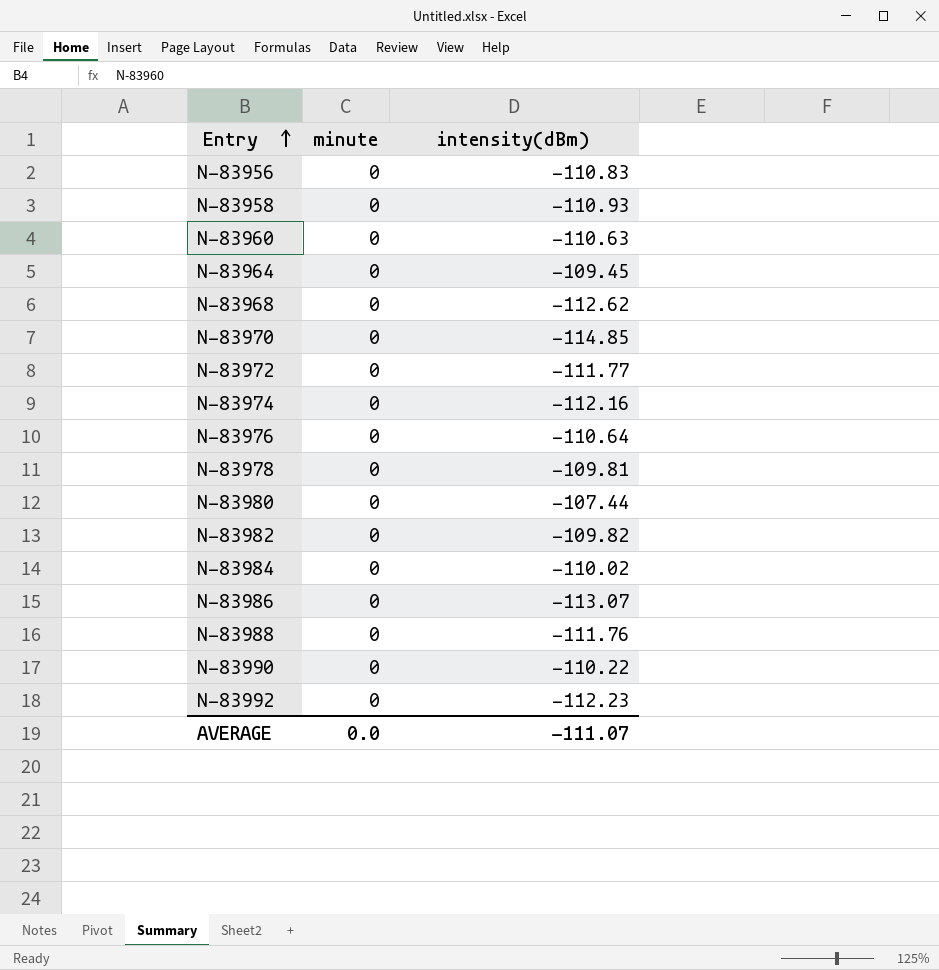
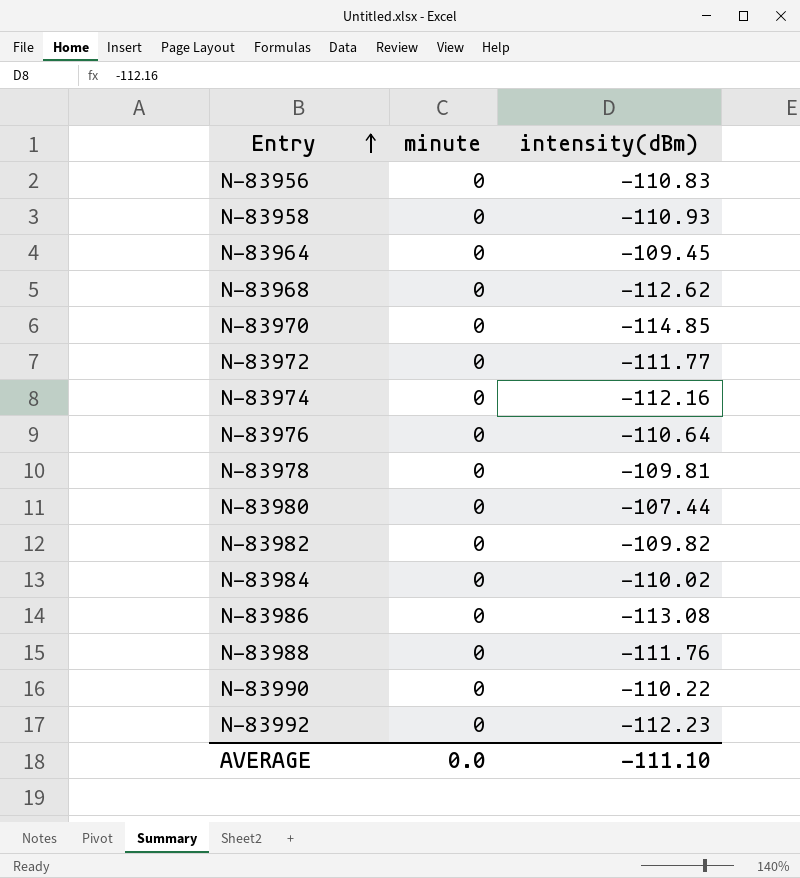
row N-83960: 0 | -110.63 -> none
N-83986 | intensity(dBm): -113.07 -> -113.08
AVERAGE | intensity(dBm): -111.07 -> -111.10

